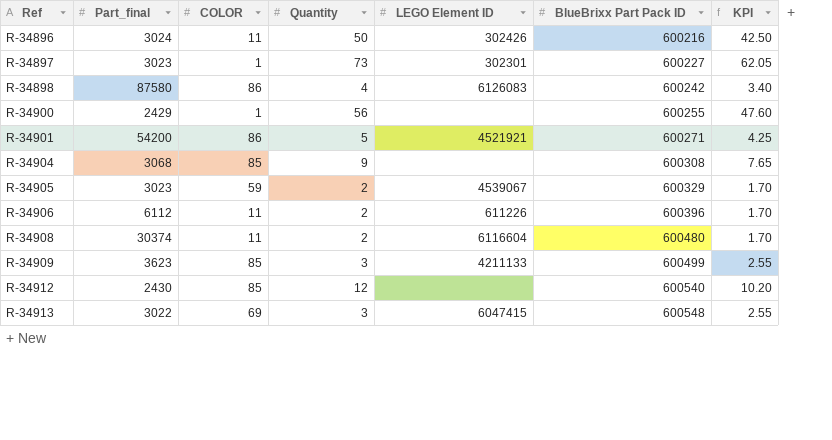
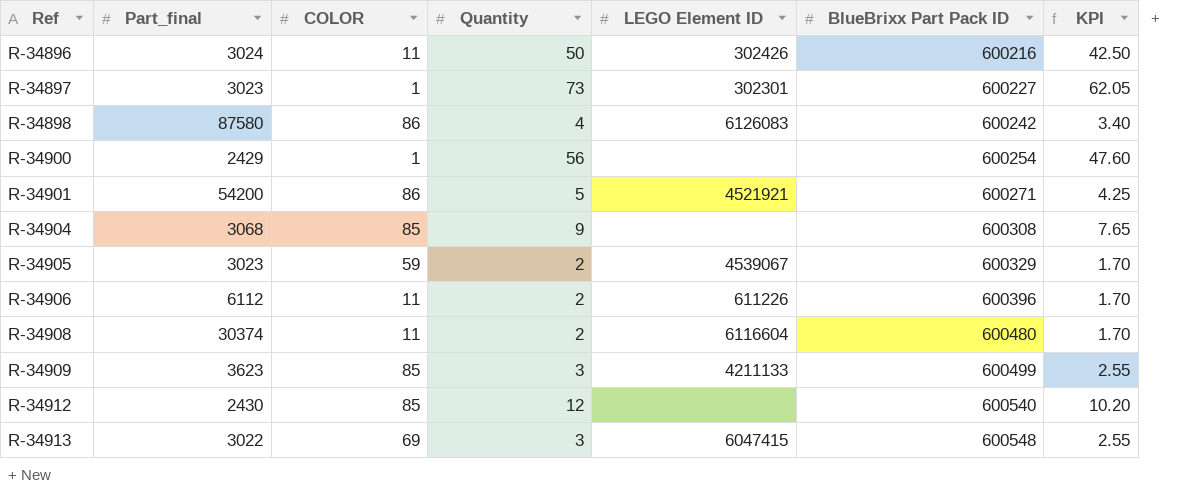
R-34900 | BlueBrixx Part Pack ID: 600255 -> 600254

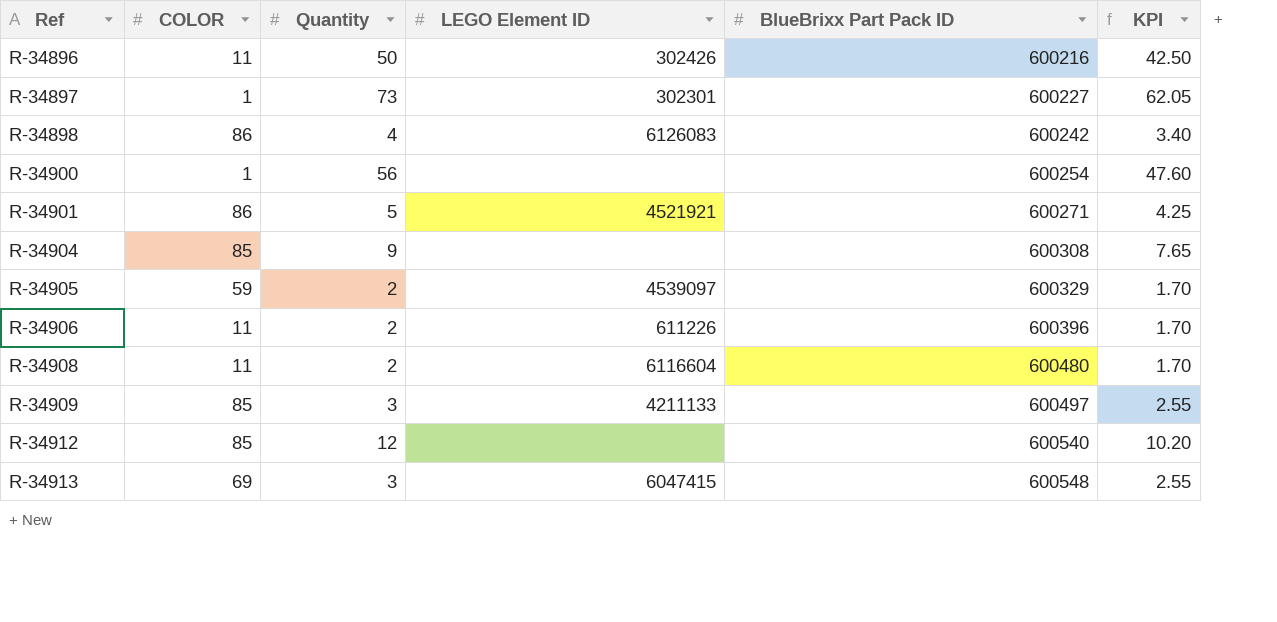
column Part_final | position: 2 -> none
R-34905 | LEGO Element ID: 4539067 -> 4539097
R-34909 | BlueBrixx Part Pack ID: 600499 -> 600497

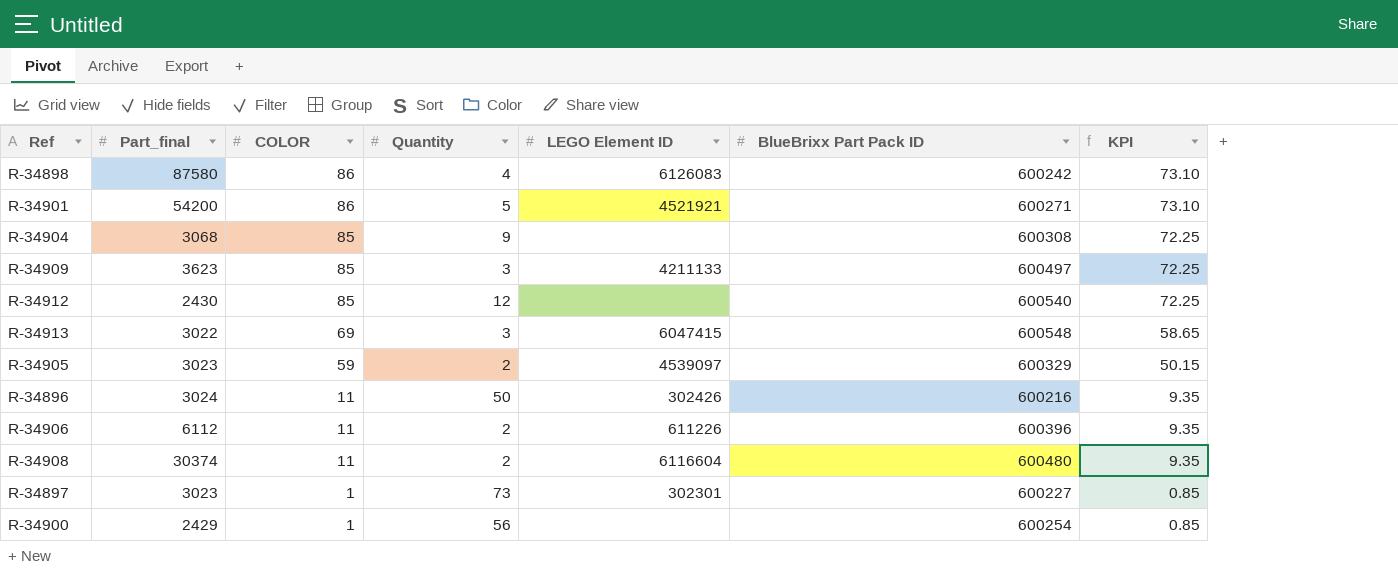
row order: Ref ascending -> COLOR descending
column Part_final | position: none -> 2
column KPI | formula: [Quantity] * 0.85 -> [COLOR] * 0.85

